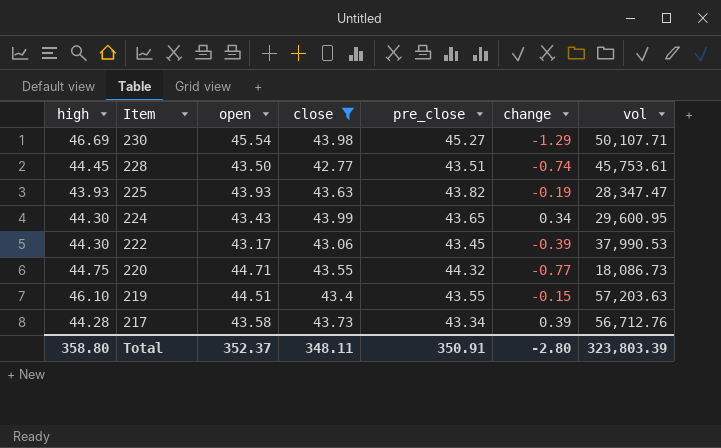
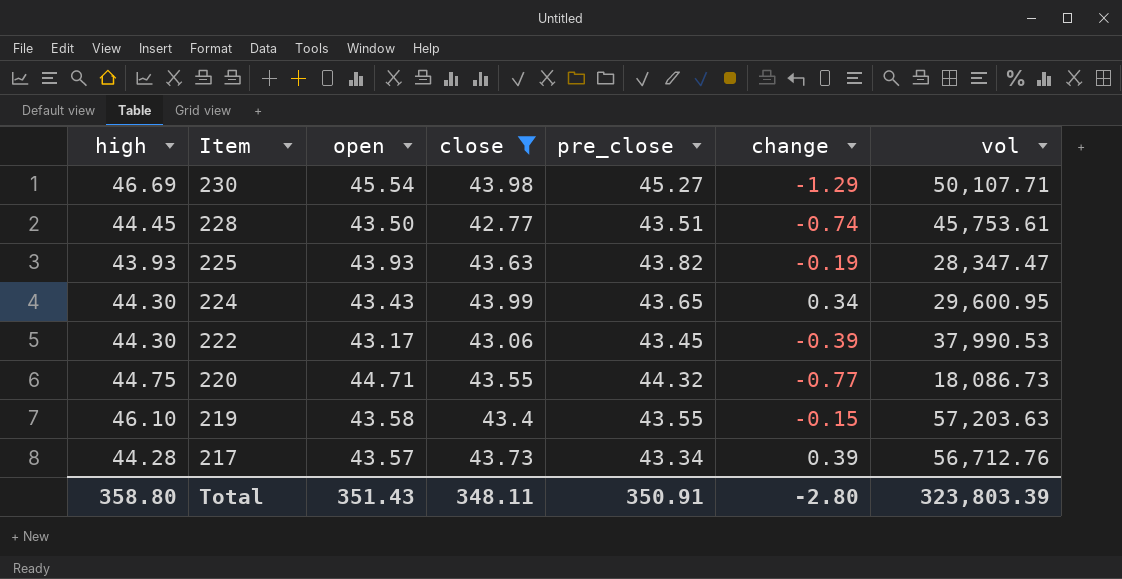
219 | open: 44.51 -> 43.58
217 | open: 43.58 -> 43.57
Total | open: 352.37 -> 351.43

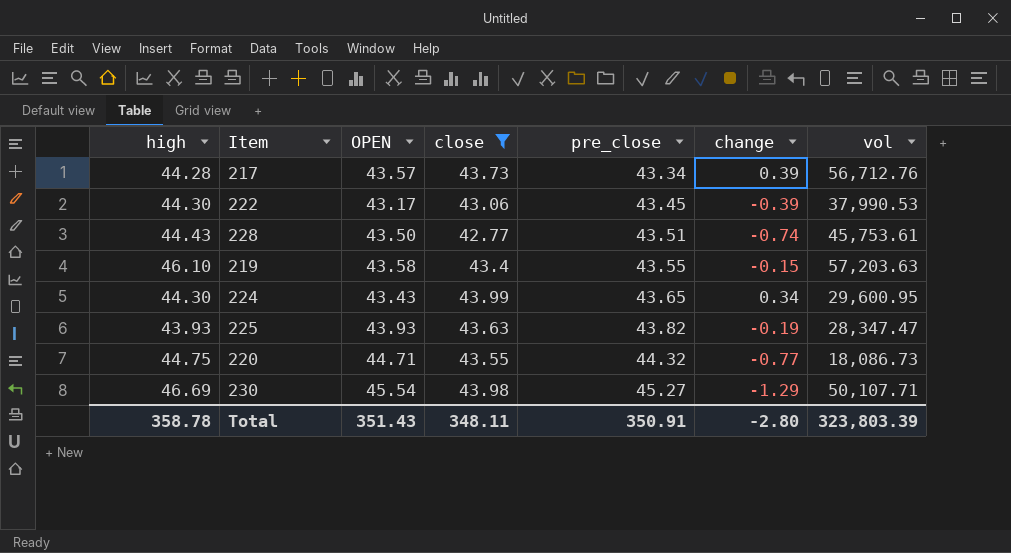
row order: Item descending -> pre_close ascending
column name: open -> OPEN
228 | high: 44.45 -> 44.43
Total | high: 358.80 -> 358.78

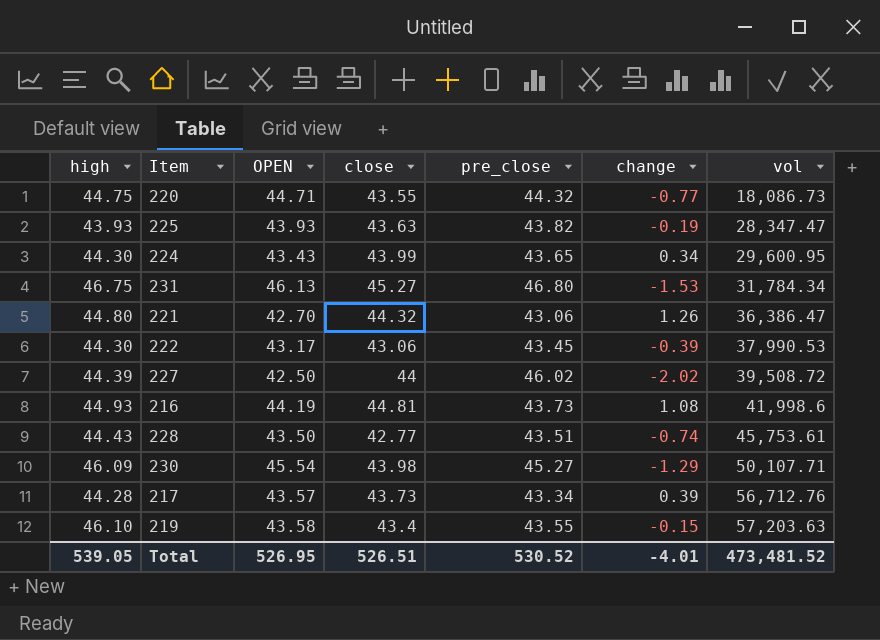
filter: close <= 43.99 -> none
row order: pre_close ascending -> vol ascending
230 | high: 46.69 -> 46.09
Total | high: 358.78 -> 539.05
Total | OPEN: 351.43 -> 526.95
Total | close: 348.11 -> 526.51
Total | pre_close: 350.91 -> 530.52
Total | change: -2.80 -> -4.01
Total | vol: 323,803.39 -> 473,481.52

